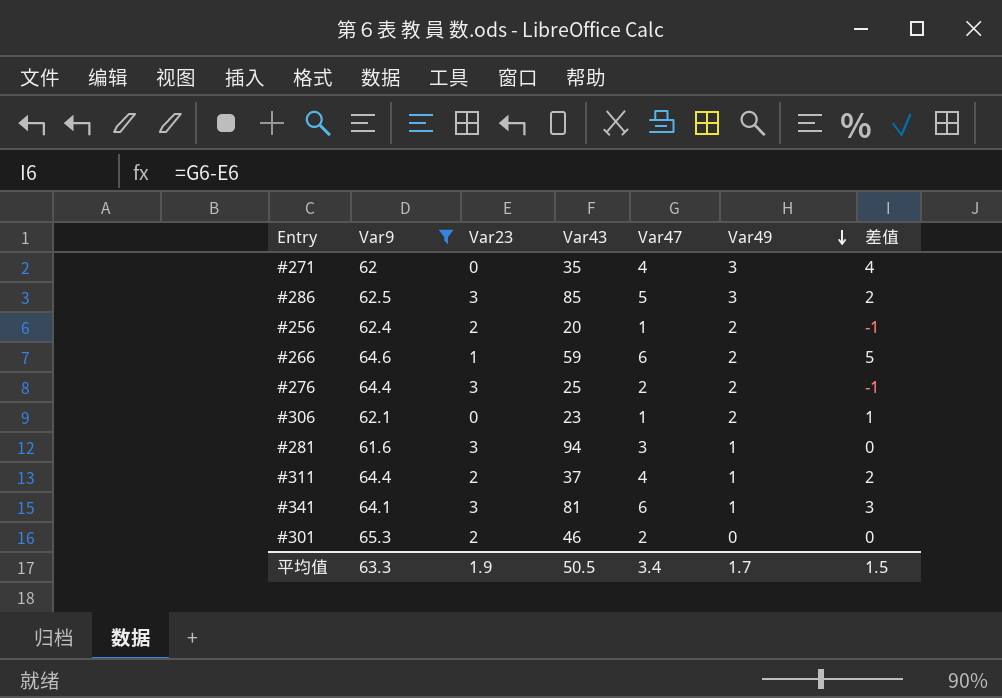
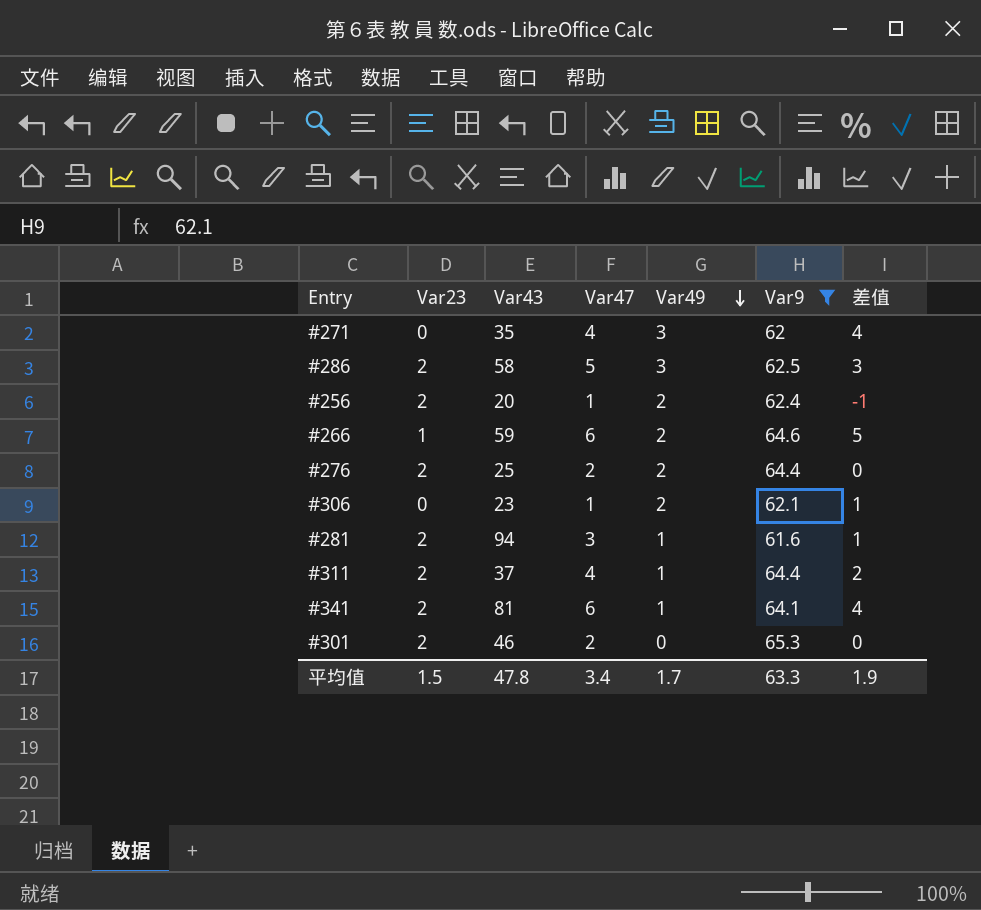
column Var9 | position: 2 -> 6
#286 | Var23: 3 -> 2
#286 | Var43: 85 -> 58
#286 | 差值: 2 -> 3
#276 | Var23: 3 -> 2
#276 | 差值: -1 -> 0
#281 | Var23: 3 -> 2
#281 | 差值: 0 -> 1
#341 | Var23: 3 -> 2
#341 | 差值: 3 -> 4
平均值 | Var23: 1.9 -> 1.5
平均值 | Var43: 50.5 -> 47.8
平均值 | 差值: 1.5 -> 1.9

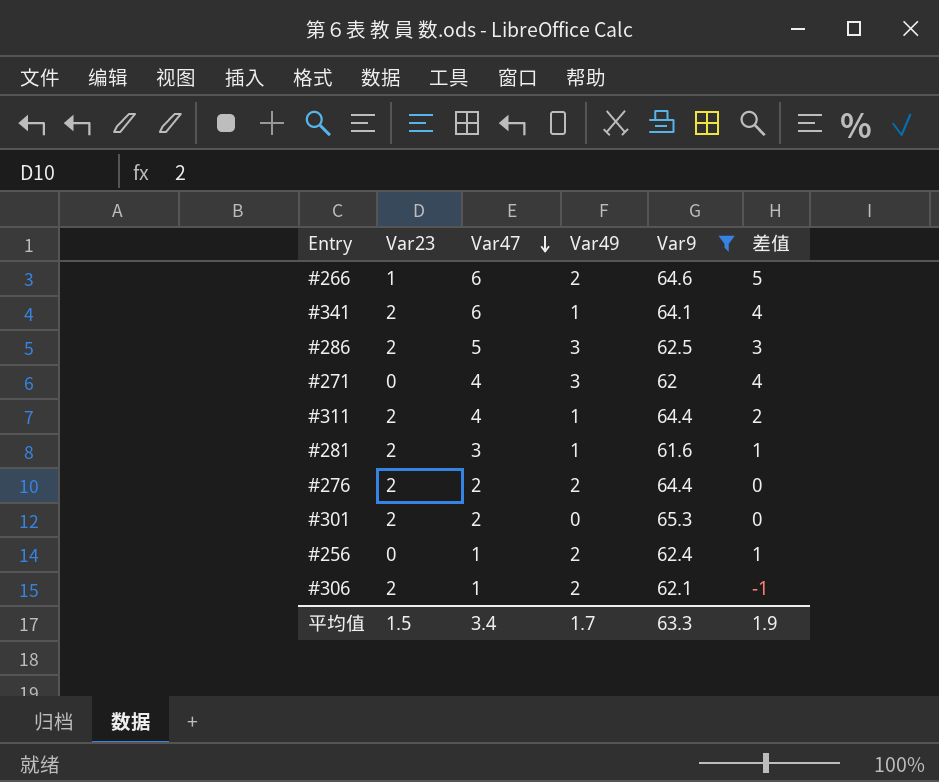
row order: Var49 descending -> Var47 descending
column Var43 | position: 3 -> none
#256 | Var23: 2 -> 0
#256 | 差值: -1 -> 1
#306 | Var23: 0 -> 2
#306 | 差值: 1 -> -1

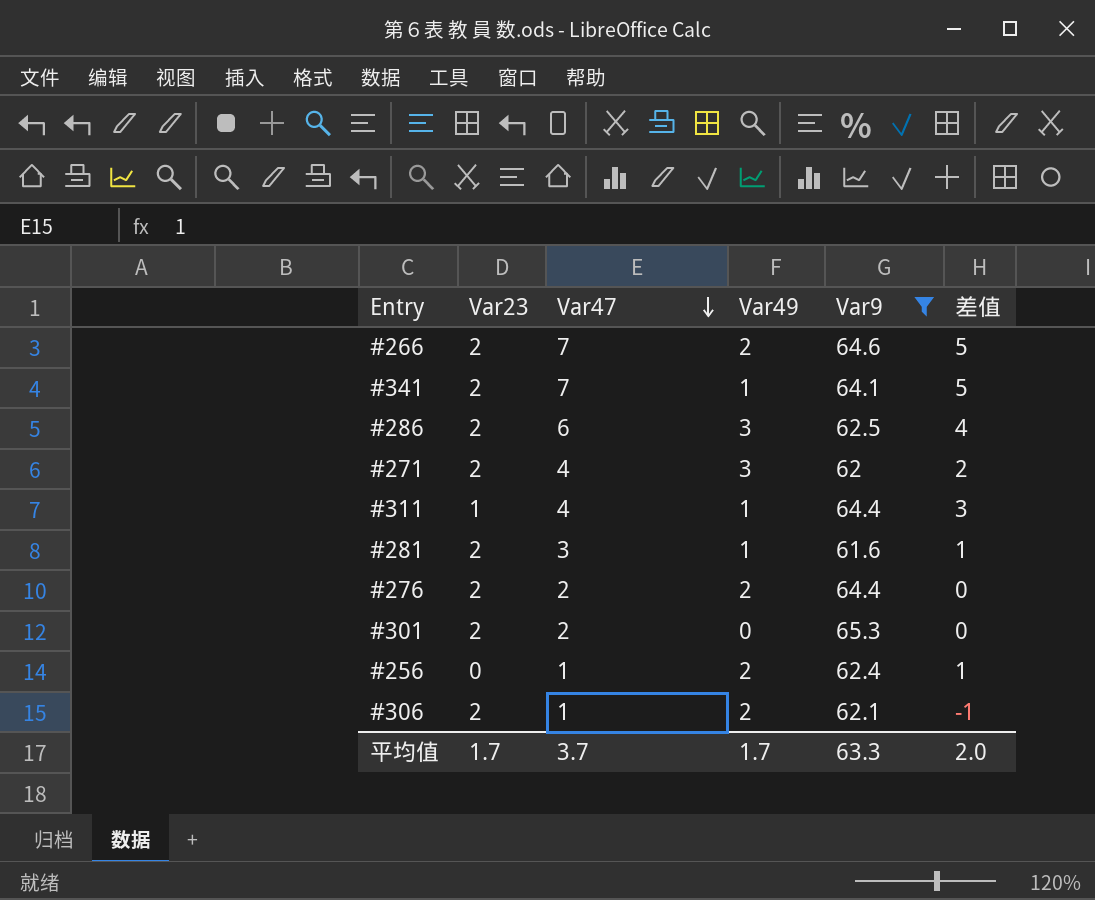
#266 | Var23: 1 -> 2
#266 | Var47: 6 -> 7
#341 | Var47: 6 -> 7
#341 | 差值: 4 -> 5
#286 | Var47: 5 -> 6
#286 | 差值: 3 -> 4
#271 | Var23: 0 -> 2
#271 | 差值: 4 -> 2
#311 | Var23: 2 -> 1
#311 | 差值: 2 -> 3
平均值 | Var23: 1.5 -> 1.7
平均值 | Var47: 3.4 -> 3.7
平均值 | 差值: 1.9 -> 2.0

